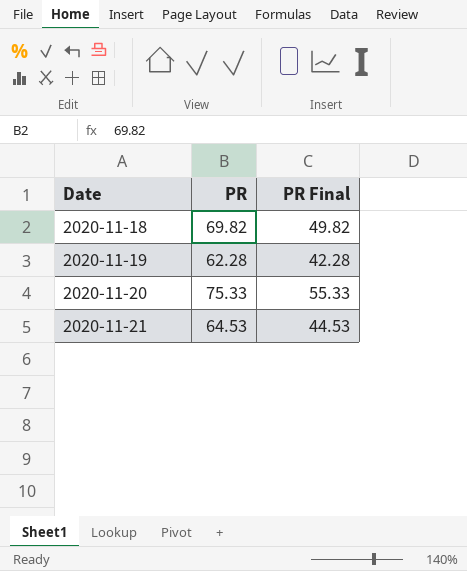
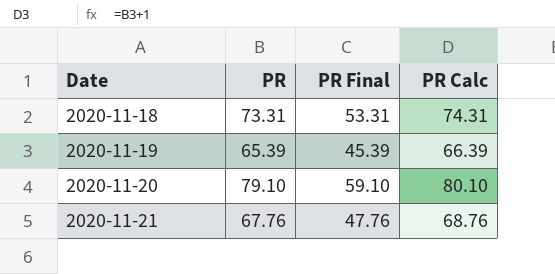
column PR Calc | formula: none -> [PR] + 1
2020-11-18 | PR: 69.82 -> 73.31
2020-11-18 | PR Final: 49.82 -> 53.31
2020-11-19 | PR: 62.28 -> 65.39
2020-11-19 | PR Final: 42.28 -> 45.39
2020-11-20 | PR: 75.33 -> 79.10
2020-11-20 | PR Final: 55.33 -> 59.10
2020-11-21 | PR: 64.53 -> 67.76
2020-11-21 | PR Final: 44.53 -> 47.76

